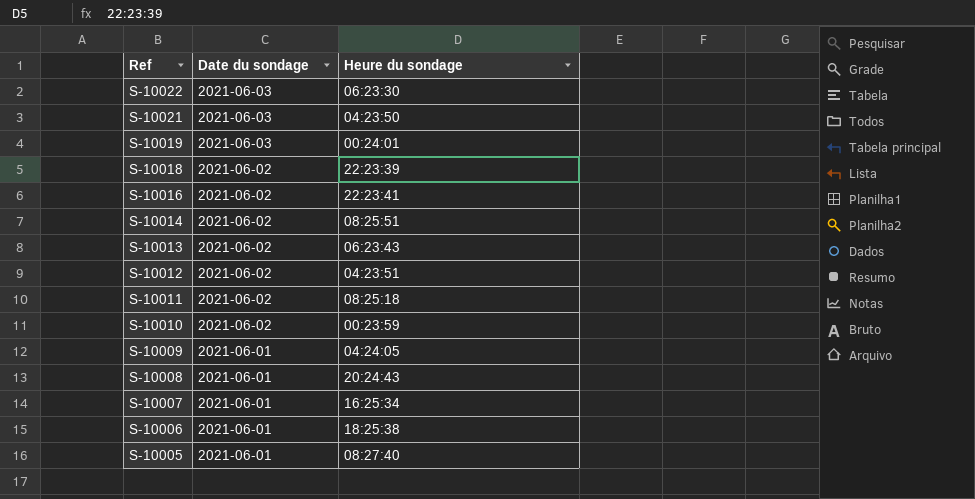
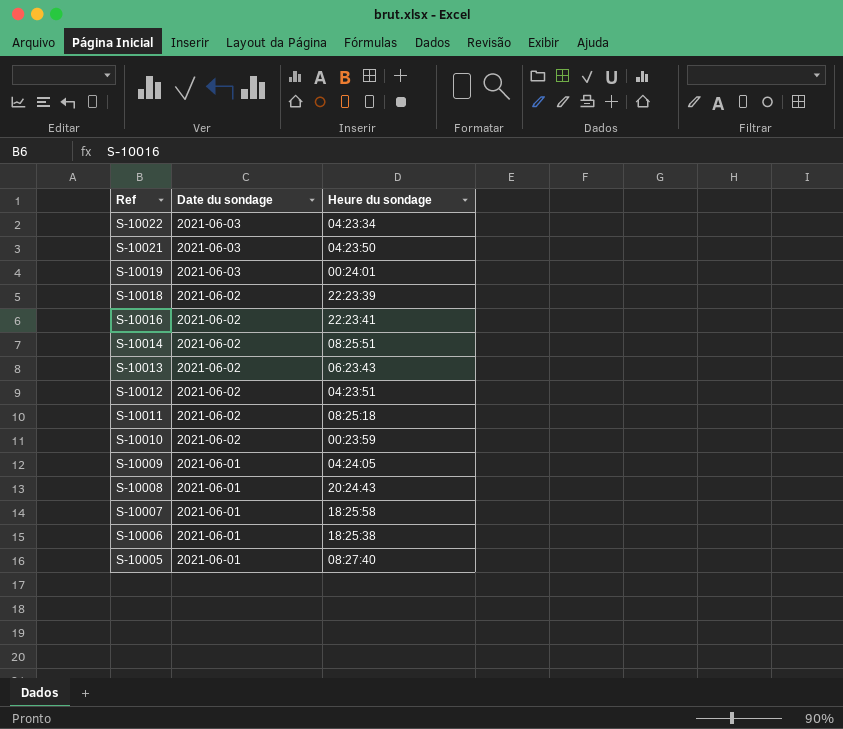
S-10022 | Heure du sondage: 06:23:30 -> 04:23:34
S-10007 | Heure du sondage: 16:25:34 -> 18:25:58

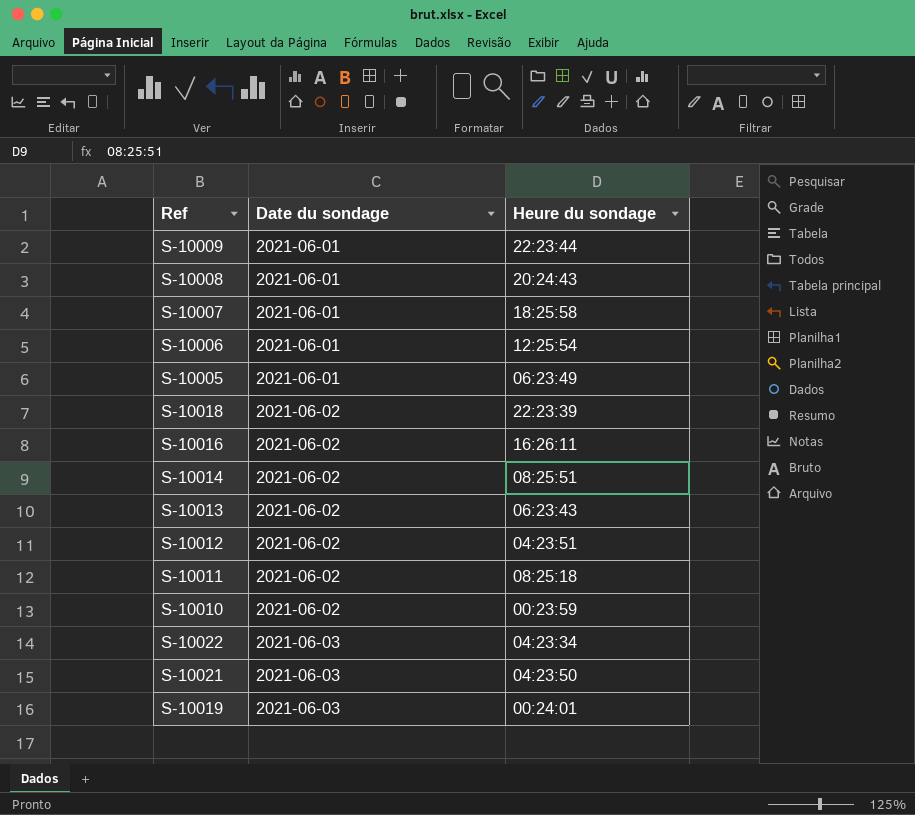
row order: Ref descending -> Date du sondage ascending
S-10009 | Heure du sondage: 04:24:05 -> 22:23:44
S-10006 | Heure du sondage: 18:25:38 -> 12:25:54
S-10005 | Heure du sondage: 08:27:40 -> 06:23:49
S-10016 | Heure du sondage: 22:23:41 -> 16:26:11

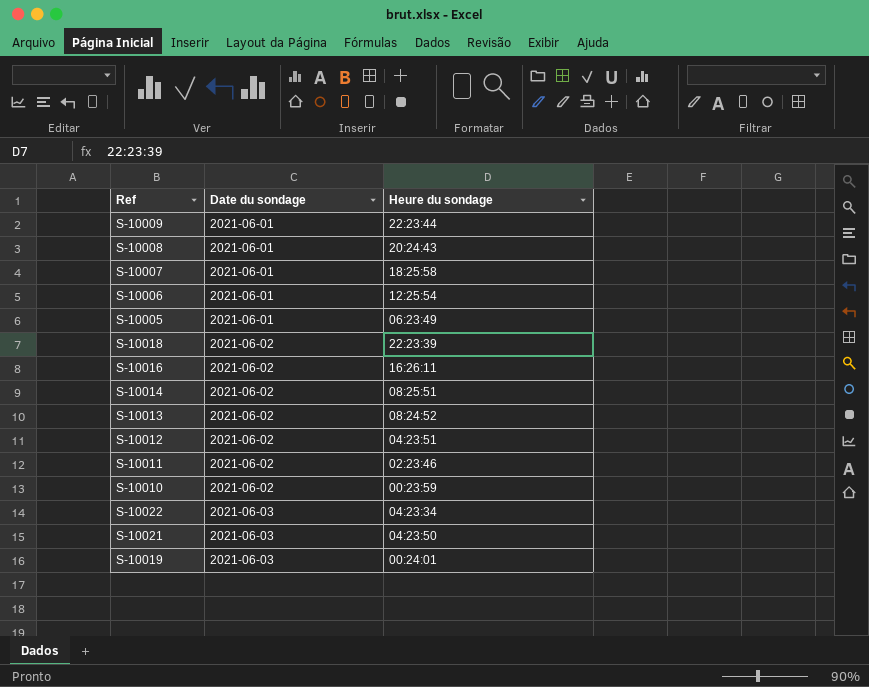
S-10013 | Heure du sondage: 06:23:43 -> 08:24:52
S-10011 | Heure du sondage: 08:25:18 -> 02:23:46

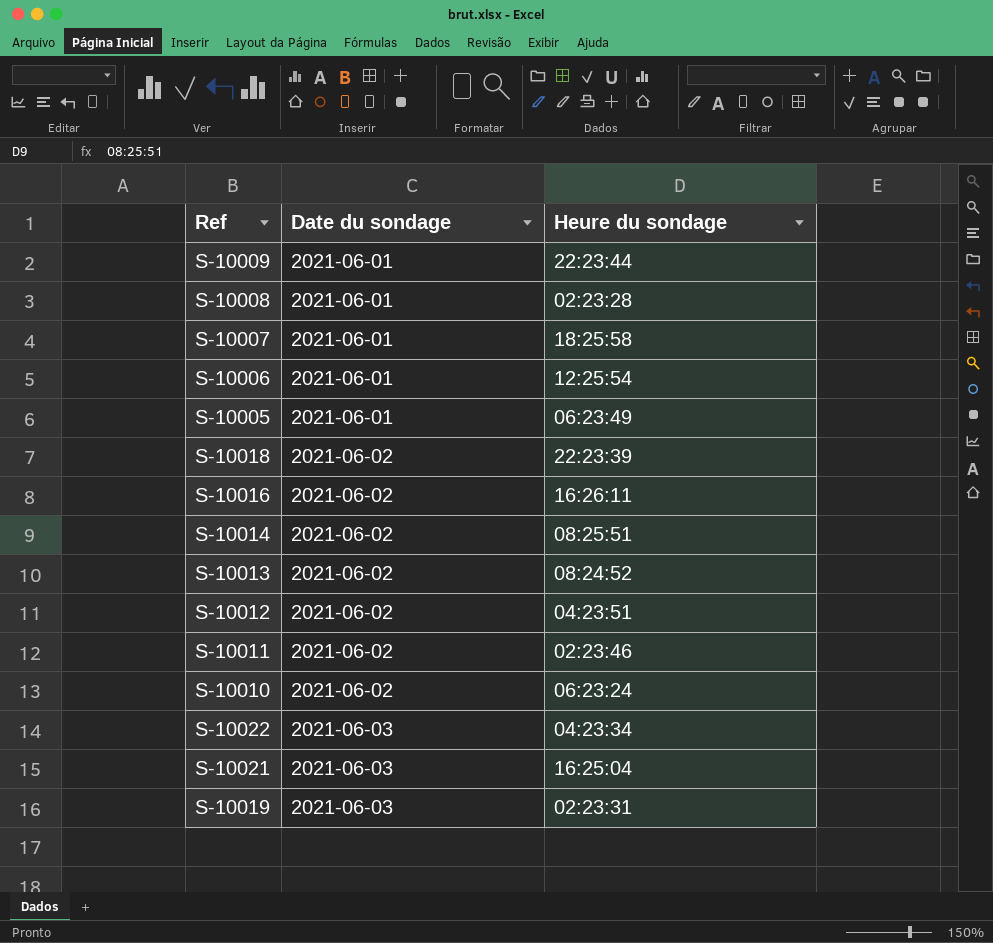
S-10008 | Heure du sondage: 20:24:43 -> 02:23:28
S-10010 | Heure du sondage: 00:23:59 -> 06:23:24
S-10021 | Heure du sondage: 04:23:50 -> 16:25:04
S-10019 | Heure du sondage: 00:24:01 -> 02:23:31

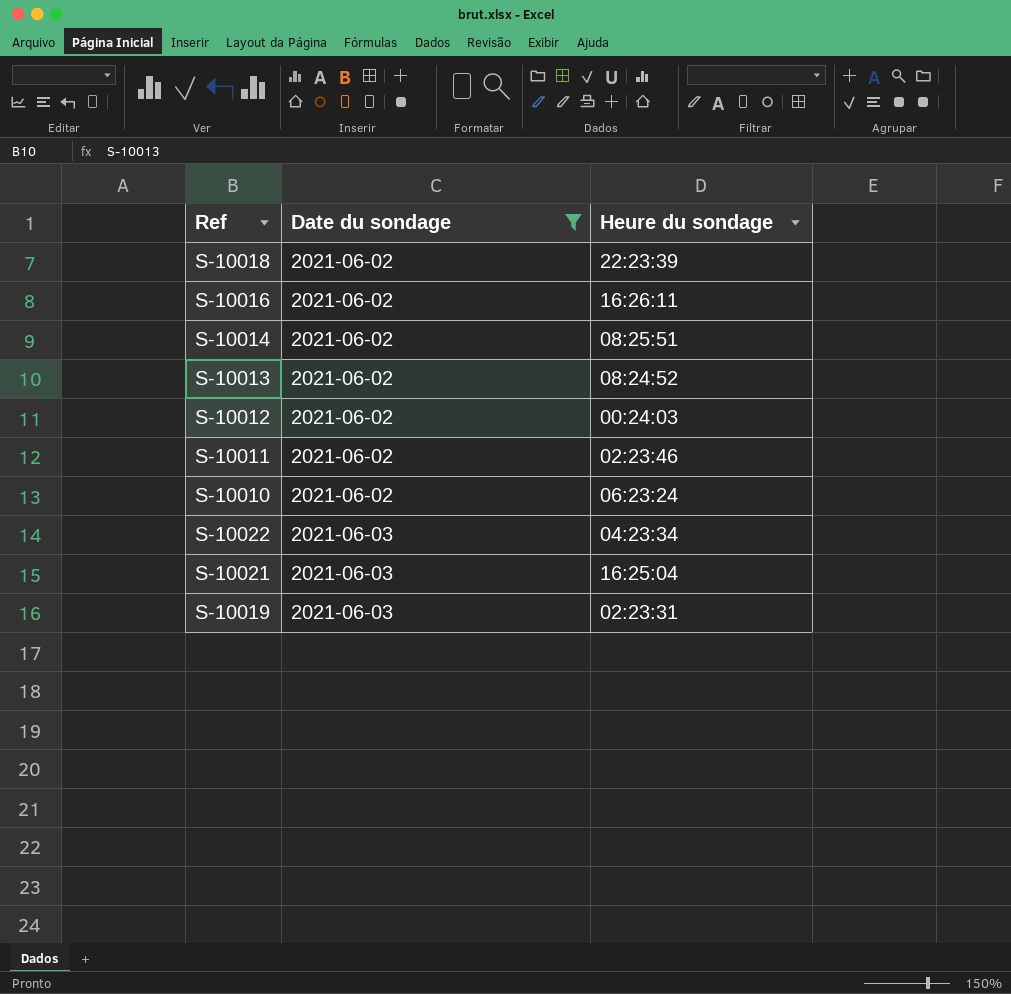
filter: none -> Date du sondage != 2021-06-01
S-10012 | Heure du sondage: 04:23:51 -> 00:24:03

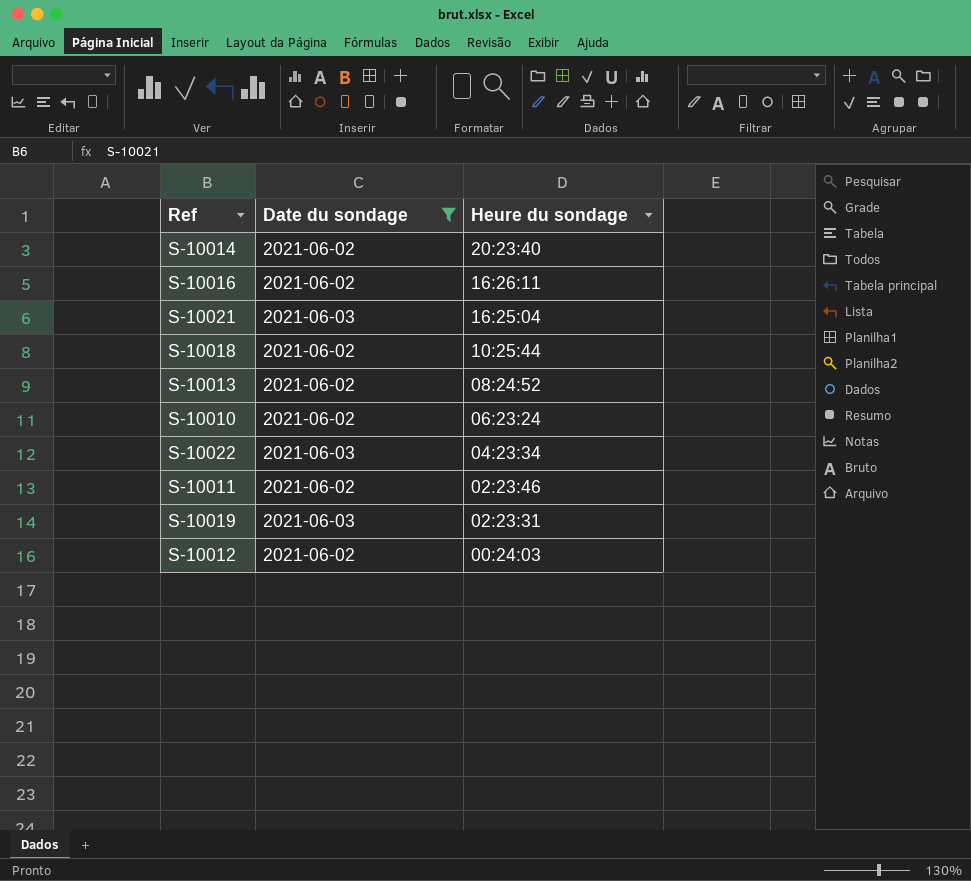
row order: Date du sondage ascending -> Heure du sondage descending
S-10014 | Heure du sondage: 08:25:51 -> 20:23:40
S-10018 | Heure du sondage: 22:23:39 -> 10:25:44

